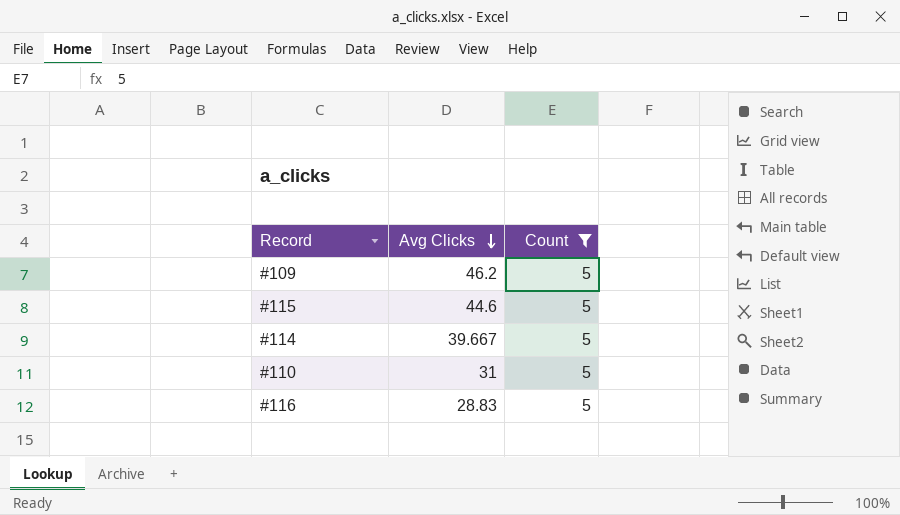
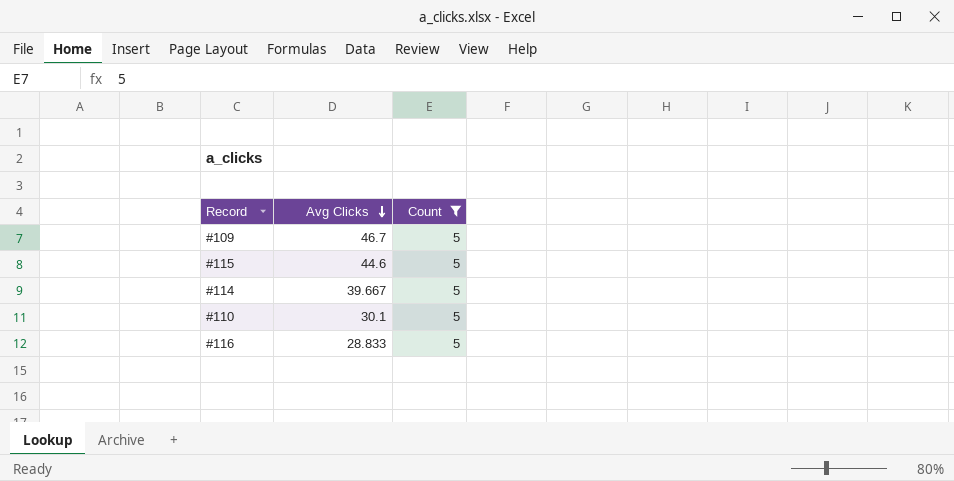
#109 | Avg Clicks: 46.2 -> 46.7
#110 | Avg Clicks: 31 -> 30.1
#116 | Avg Clicks: 28.83 -> 28.833

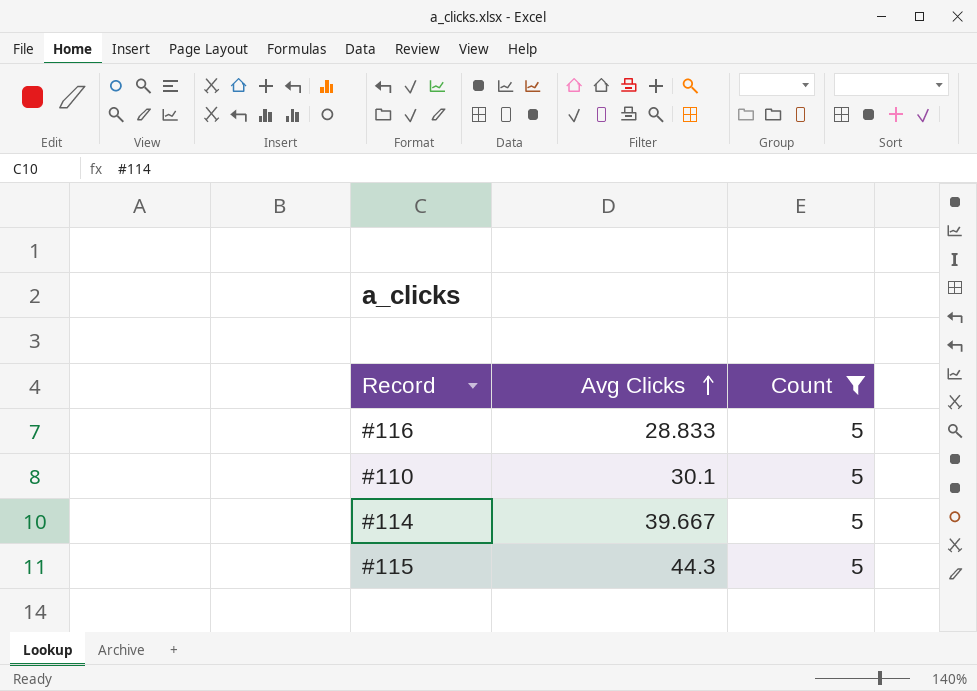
row order: Avg Clicks descending -> Avg Clicks ascending
row #109: 46.7 | 5 -> none
#115 | Avg Clicks: 44.6 -> 44.3

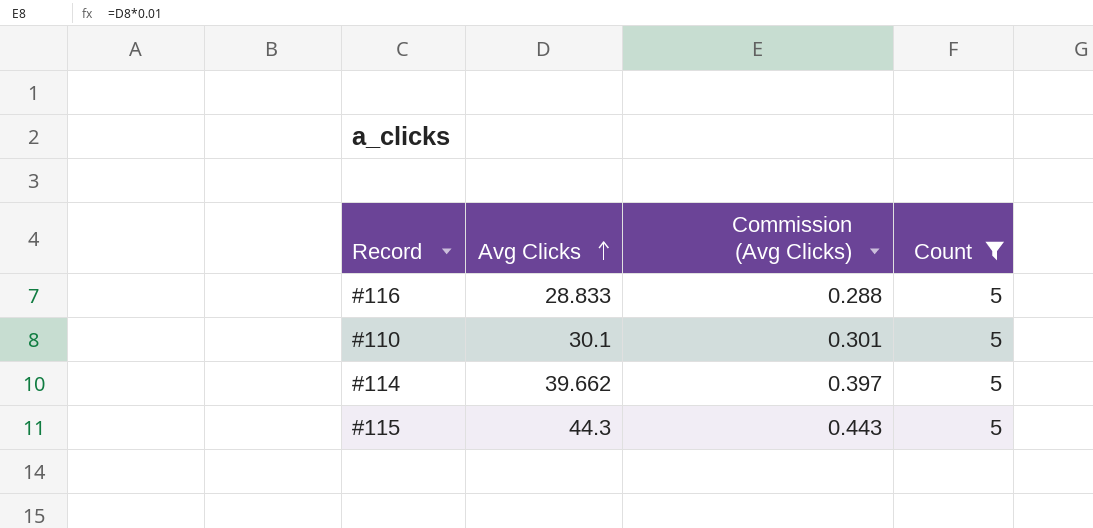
column Commission (Avg Clicks) | formula: none -> [Avg Clicks] * 0.01
#114 | Avg Clicks: 39.667 -> 39.662

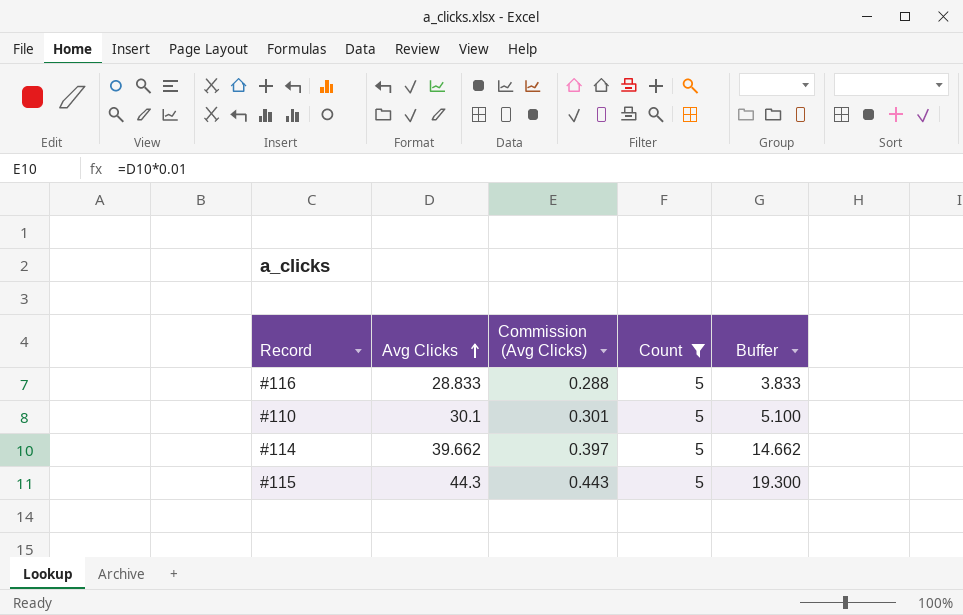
column Buffer | formula: none -> [Avg Clicks] - 25

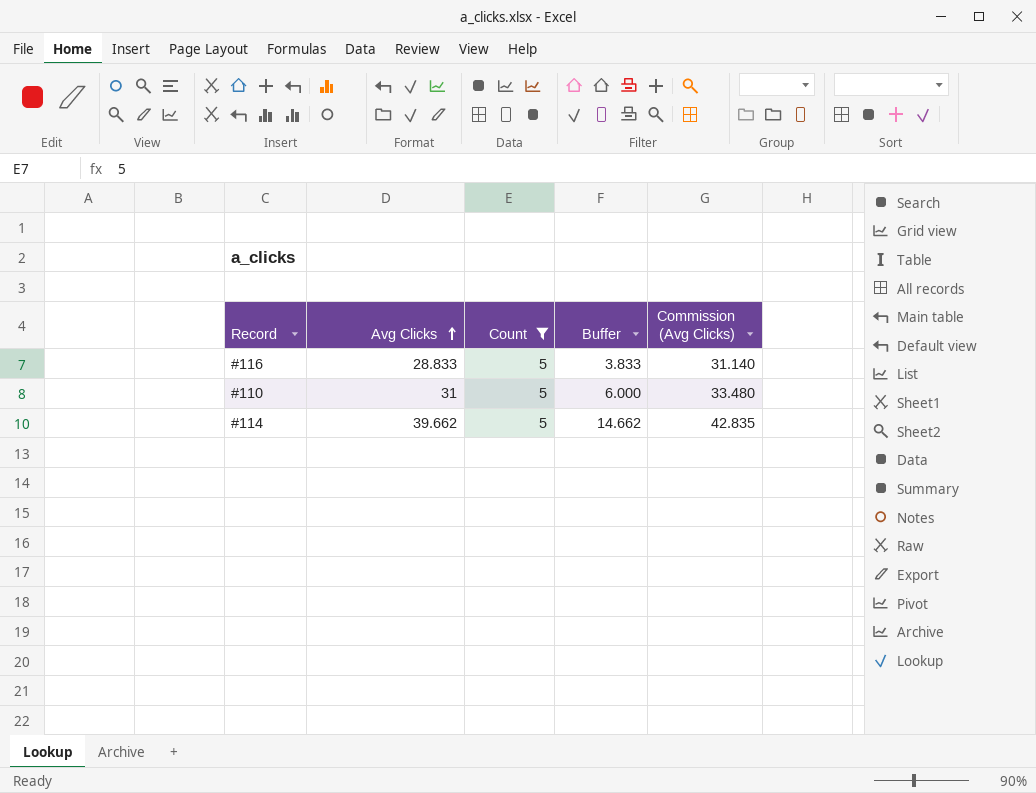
column Commission (Avg Clicks) | formula: [Avg Clicks] * 0.01 -> [Avg Clicks] * 1.08
column Commission (Avg Clicks) | position: 3 -> 5
row #115: 44.3 | 0.443 | 5 | 19.300 -> none
#110 | Avg Clicks: 30.1 -> 31
#110 | Buffer: 5.100 -> 6.000

